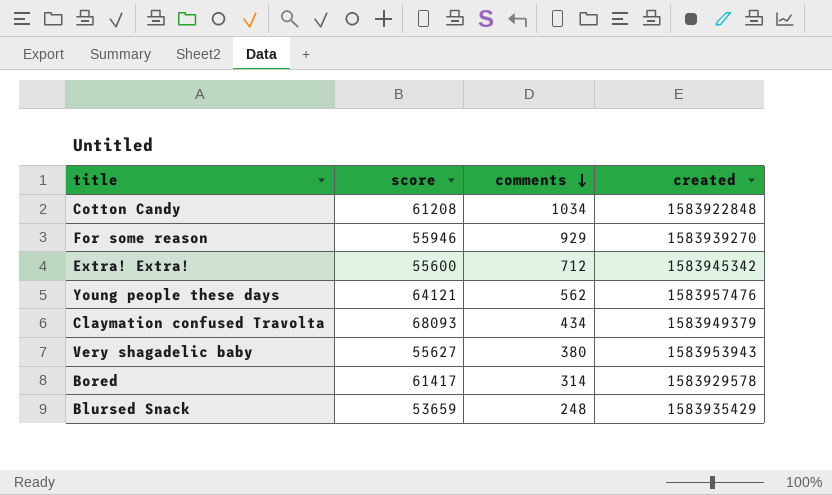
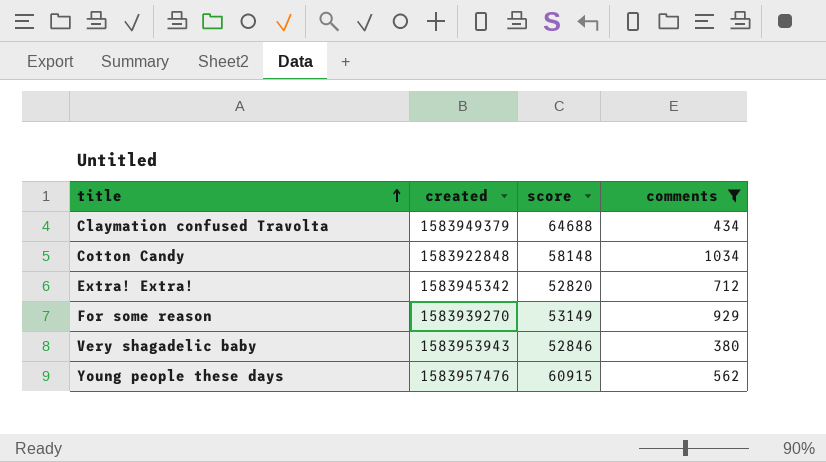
filter: none -> comments >= 380
row order: comments descending -> title ascending
column created | position: 4 -> 2
Claymation confused Travolta | score: 68093 -> 64688
Cotton Candy | score: 61208 -> 58148
Extra! Extra! | score: 55600 -> 52820
For some reason | score: 55946 -> 53149
Very shagadelic baby | score: 55627 -> 52846
Young people these days | score: 64121 -> 60915

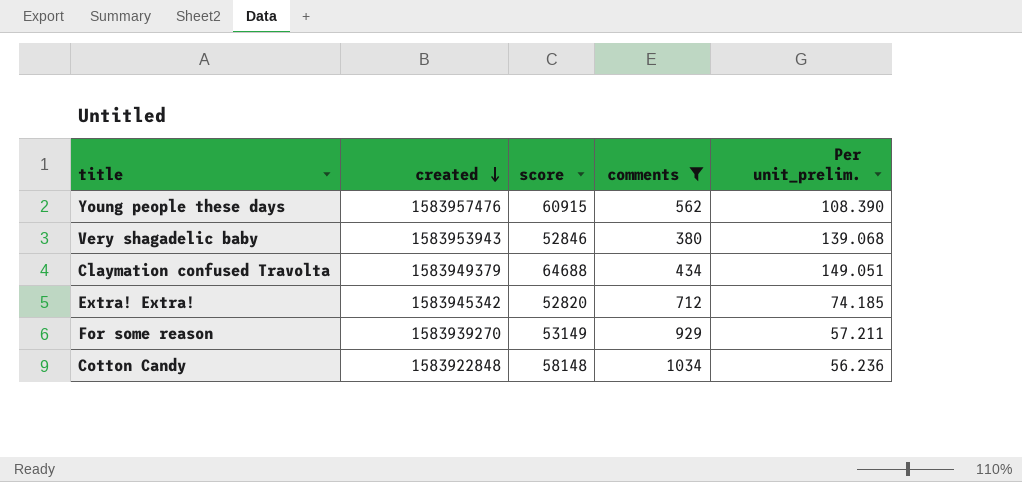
row order: title ascending -> created descending
column Per unit_prelim. | formula: none -> [score] / [comments]

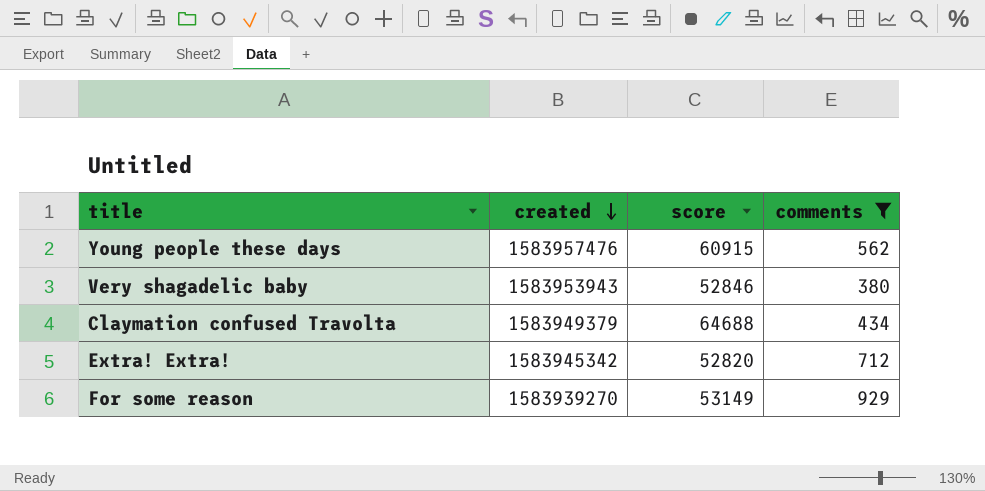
column Per unit_prelim. | formula: [score] / [comments] -> none
row Cotton Candy: 1583922848 | 58148 | 1034 | 56.236 -> none

